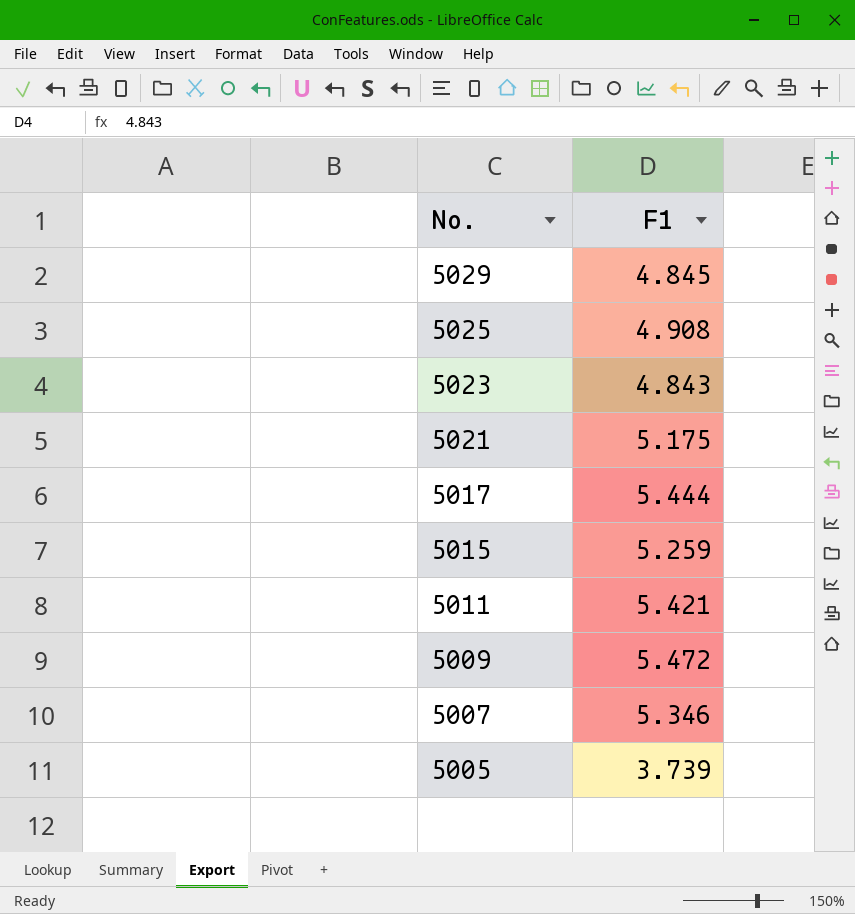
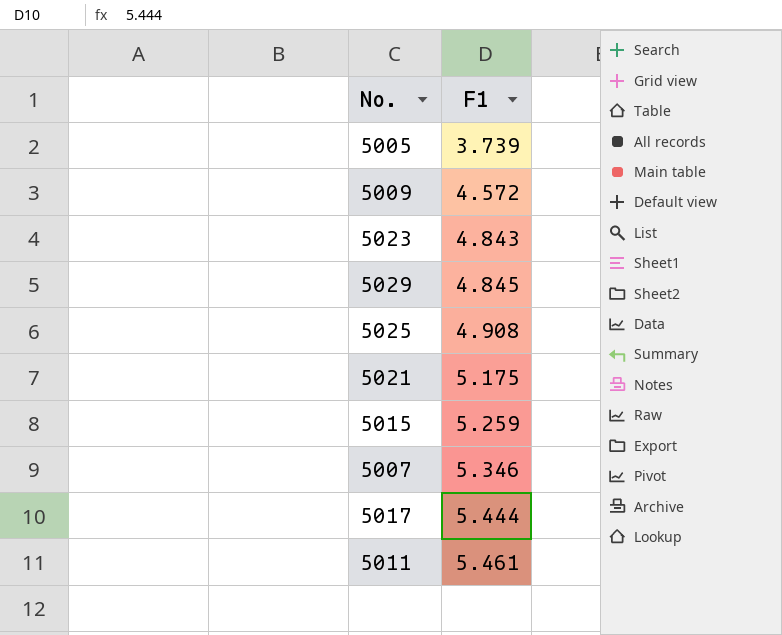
row order: No. descending -> F1 ascending
5009 | F1: 5.472 -> 4.572
5011 | F1: 5.421 -> 5.461

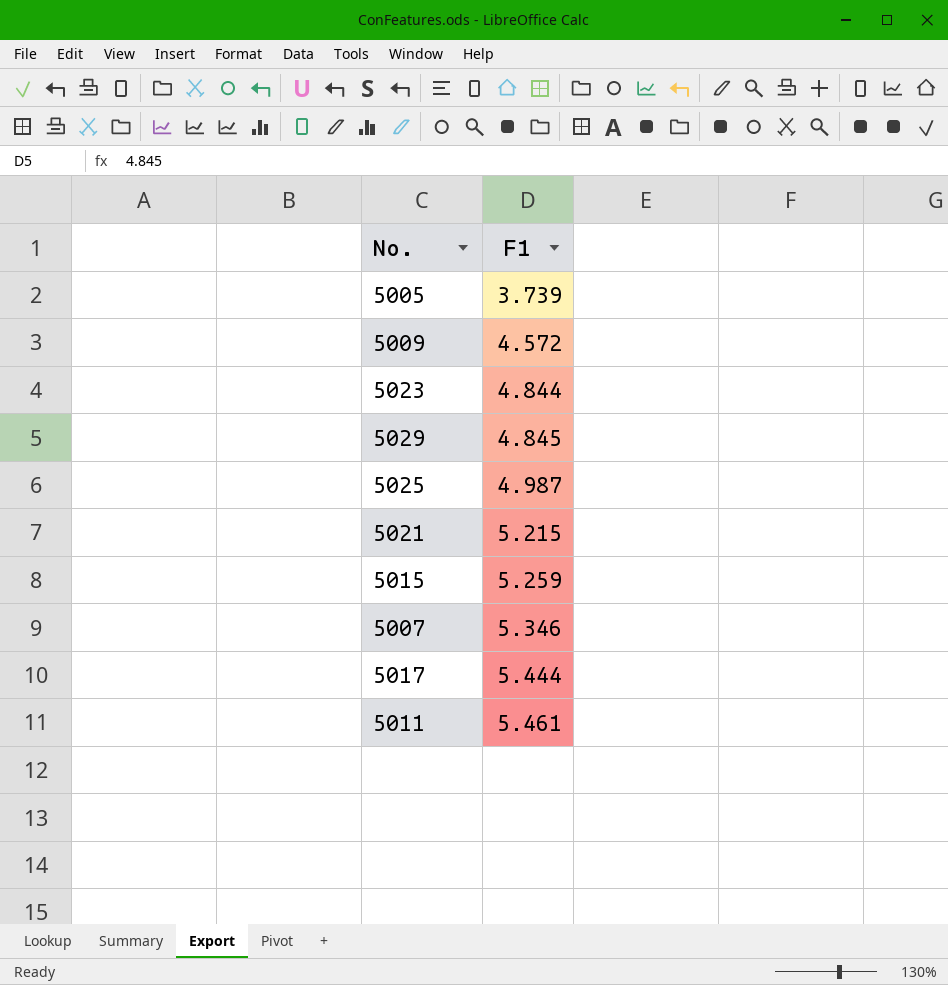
5023 | F1: 4.843 -> 4.844
5025 | F1: 4.908 -> 4.987
5021 | F1: 5.175 -> 5.215

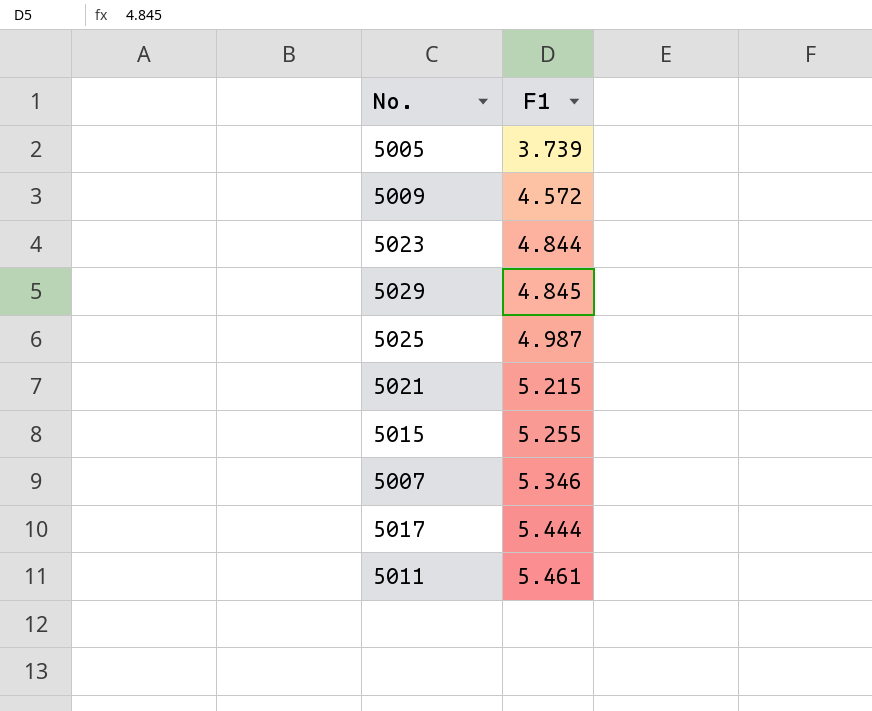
5015 | F1: 5.259 -> 5.255

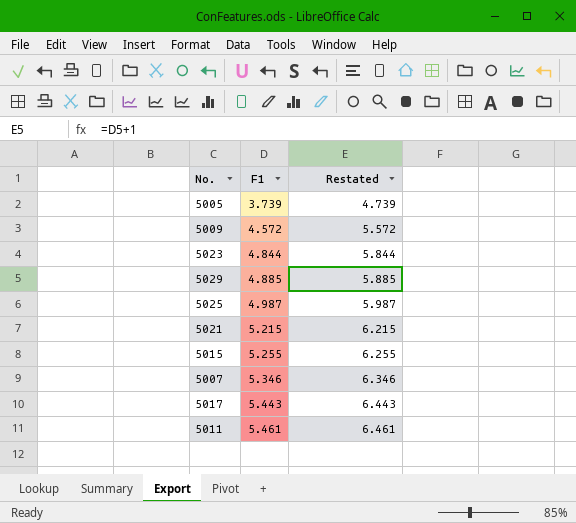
column Restated | formula: none -> [F1] + 1
5029 | F1: 4.845 -> 4.885
5017 | F1: 5.444 -> 5.443

